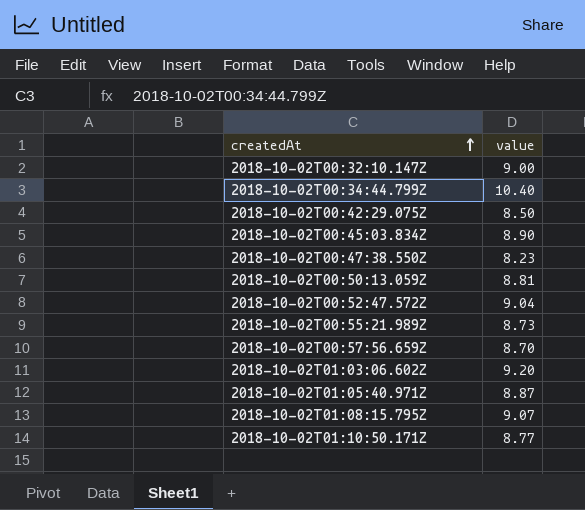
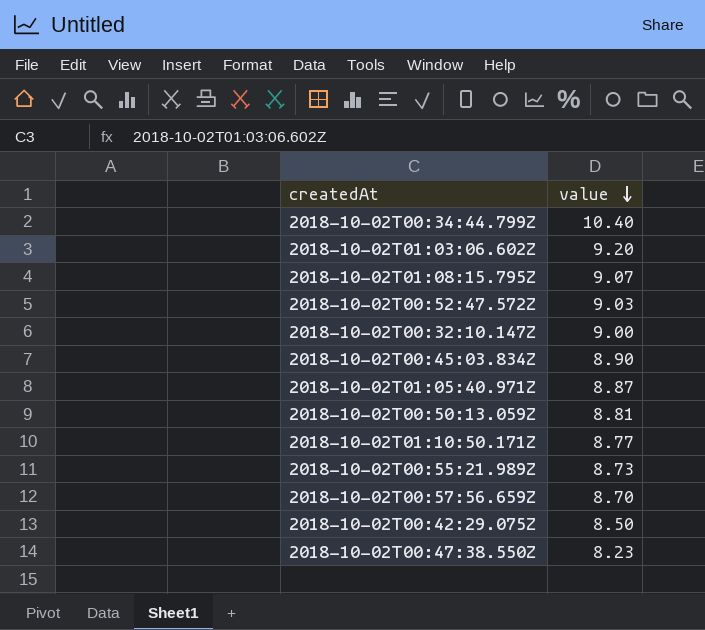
row order: createdAt ascending -> value descending
2018-10-02T00:52:47.572Z | value: 9.04 -> 9.03

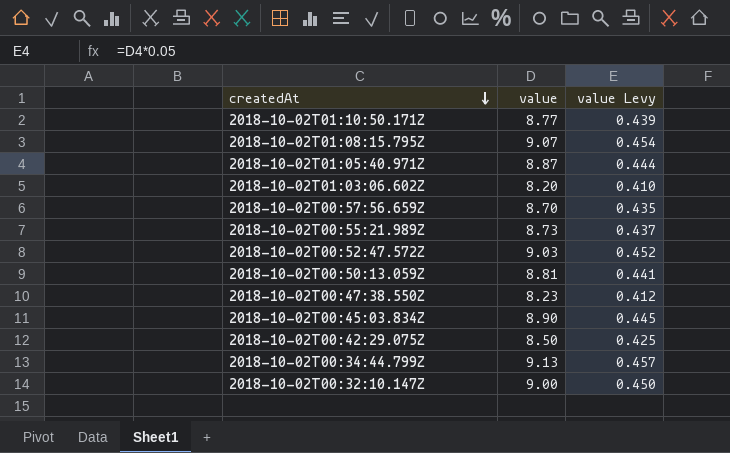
row order: value descending -> createdAt descending
column value Levy | formula: none -> [value] * 0.05
2018-10-02T01:03:06.602Z | value: 9.20 -> 8.20
2018-10-02T00:34:44.799Z | value: 10.40 -> 9.13

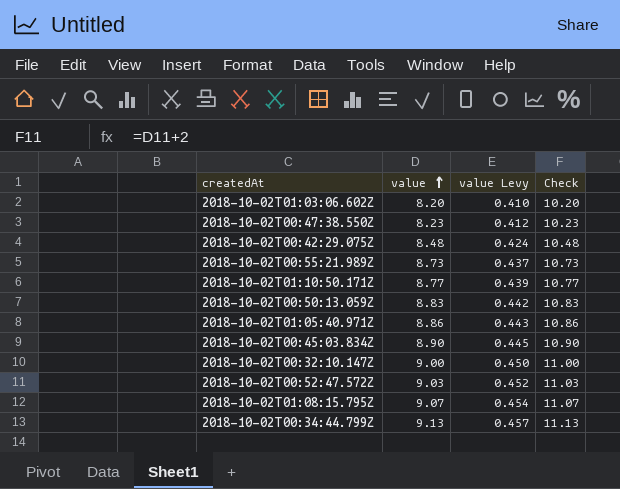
row order: createdAt descending -> value ascending
column Check | formula: none -> [value] + 2
row 2018-10-02T00:57:56.659Z: 8.70 | 0.435 -> none
2018-10-02T00:42:29.075Z | value: 8.50 -> 8.48
2018-10-02T00:42:29.075Z | value Levy: 0.425 -> 0.424
2018-10-02T00:50:13.059Z | value: 8.81 -> 8.83
2018-10-02T00:50:13.059Z | value Levy: 0.441 -> 0.442
2018-10-02T01:05:40.971Z | value: 8.87 -> 8.86
2018-10-02T01:05:40.971Z | value Levy: 0.444 -> 0.443

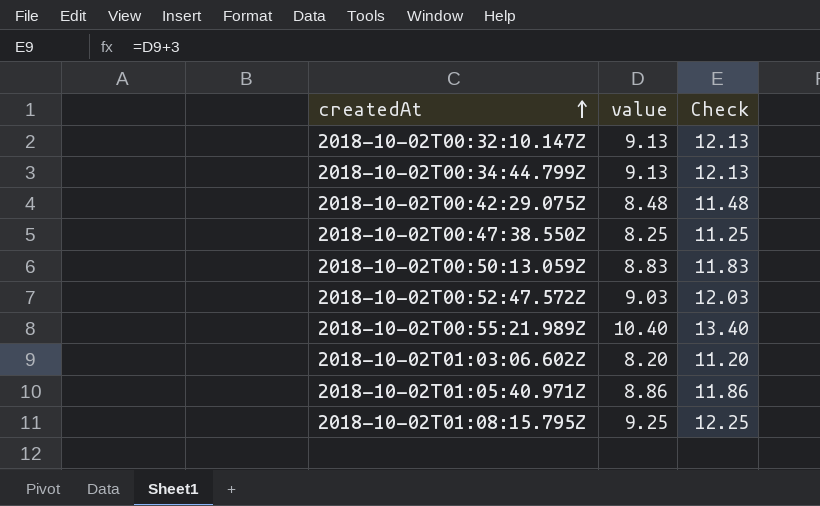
row order: value ascending -> createdAt ascending
column value Levy | formula: [value] * 0.05 -> none
column Check | formula: [value] + 2 -> [value] + 3
row 2018-10-02T01:10:50.171Z: 8.77 | 0.439 | 10.77 -> none
row 2018-10-02T00:45:03.834Z: 8.90 | 0.445 | 10.90 -> none
2018-10-02T00:32:10.147Z | value: 9.00 -> 9.13
2018-10-02T00:47:38.550Z | value: 8.23 -> 8.25
2018-10-02T00:55:21.989Z | value: 8.73 -> 10.40
2018-10-02T01:08:15.795Z | value: 9.07 -> 9.25

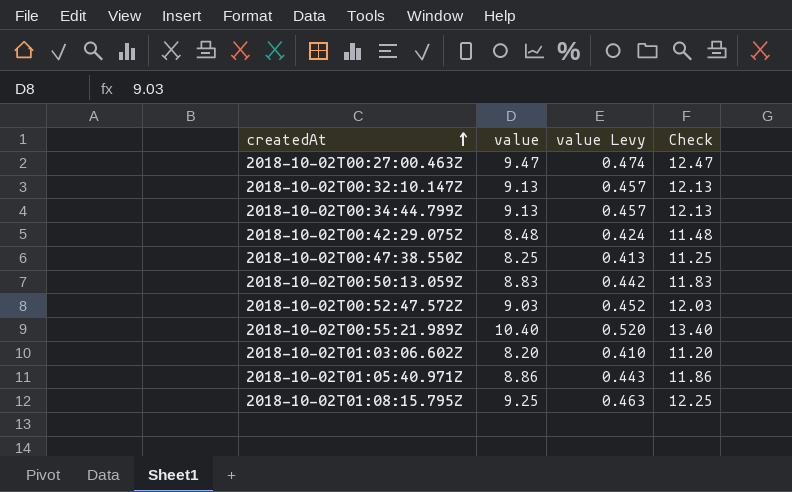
column value Levy | formula: none -> [value] * 0.05
row 2018-10-02T00:27:00.463Z: none -> 9.47 | 0.474 | 12.47

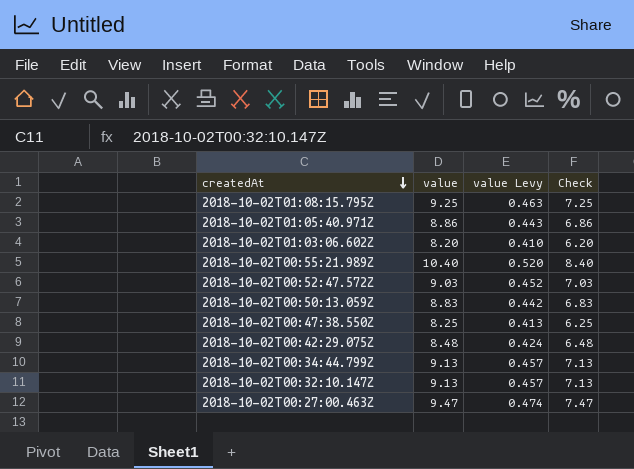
row order: createdAt ascending -> createdAt descending
column Check | formula: [value] + 3 -> [value] - 2

